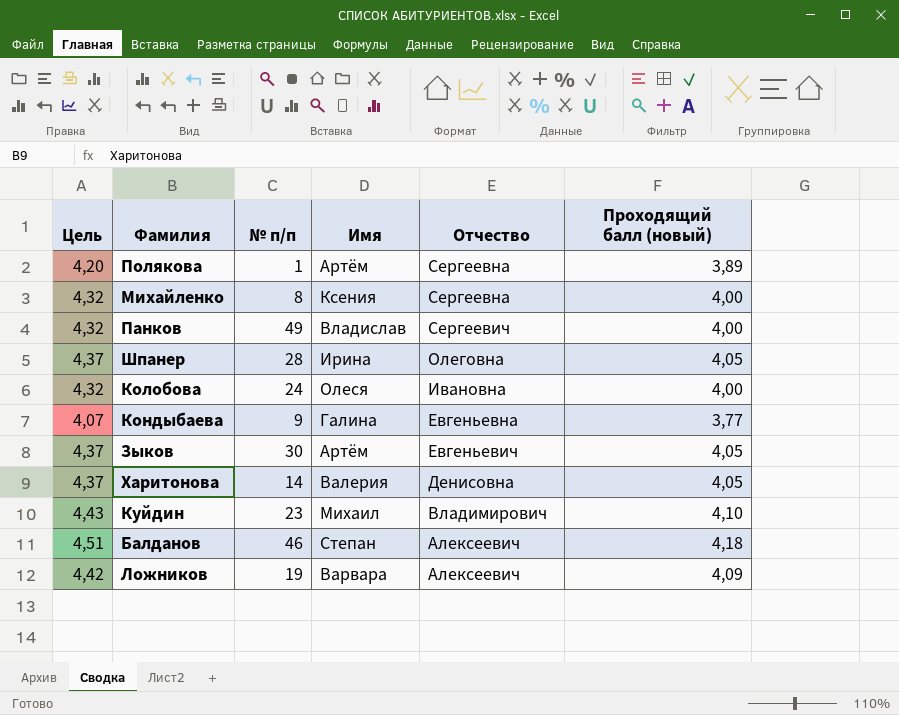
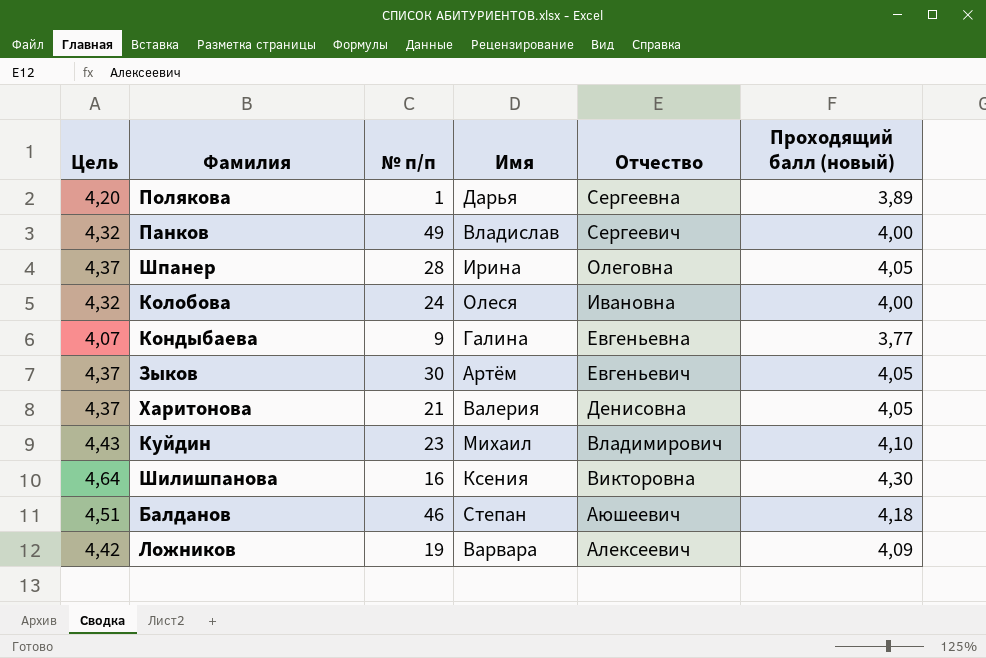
row Михайленко: 4,32 | 8 | Ксения | Сергеевна | 4,00 -> none
Полякова | Имя: Артём -> Дарья
Харитонова | № п/п: 14 -> 21
row Шилишпанова: none -> 4,64 | 16 | Ксения | Викторовна | 4,30
Балданов | Отчество: Алексеевич -> Аюшеевич

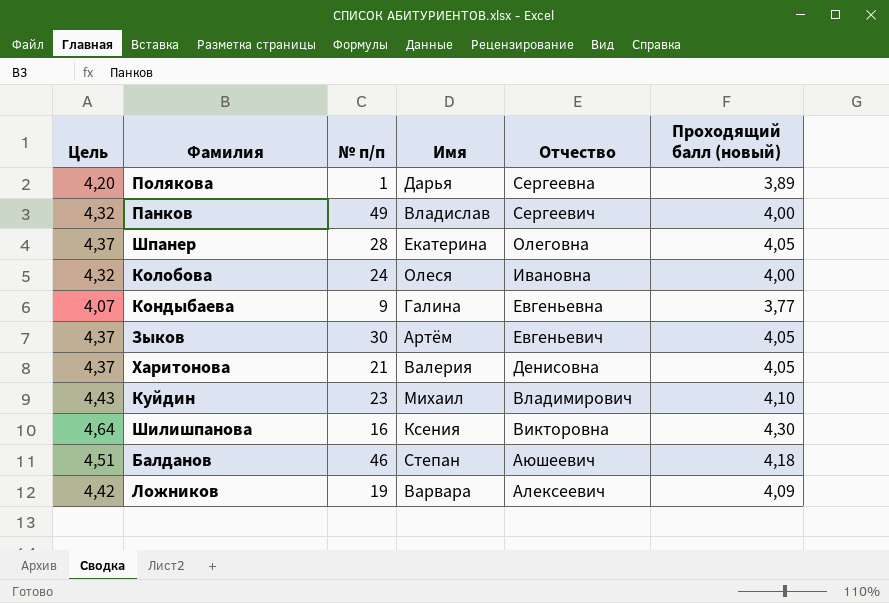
Шпанер | Имя: Ирина -> Екатерина

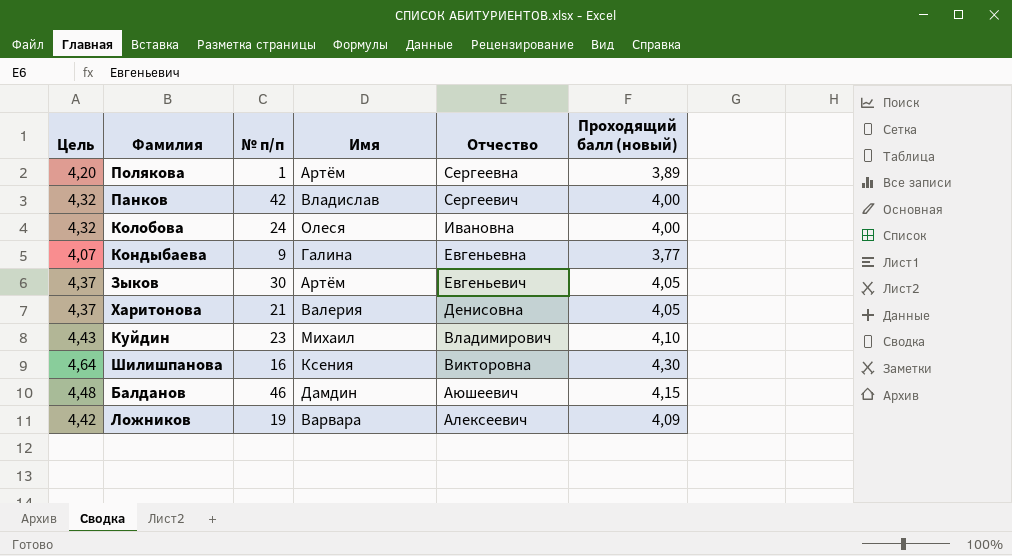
row Шпанер: 4,37 | 28 | Екатерина | Олеговна | 4,05 -> none
Полякова | Имя: Дарья -> Артём
Панков | № п/п: 49 -> 42
Балданов | Цель: 4,51 -> 4,48
Балданов | Имя: Степан -> Дамдин
Балданов | Проходящий балл (новый): 4,18 -> 4,15

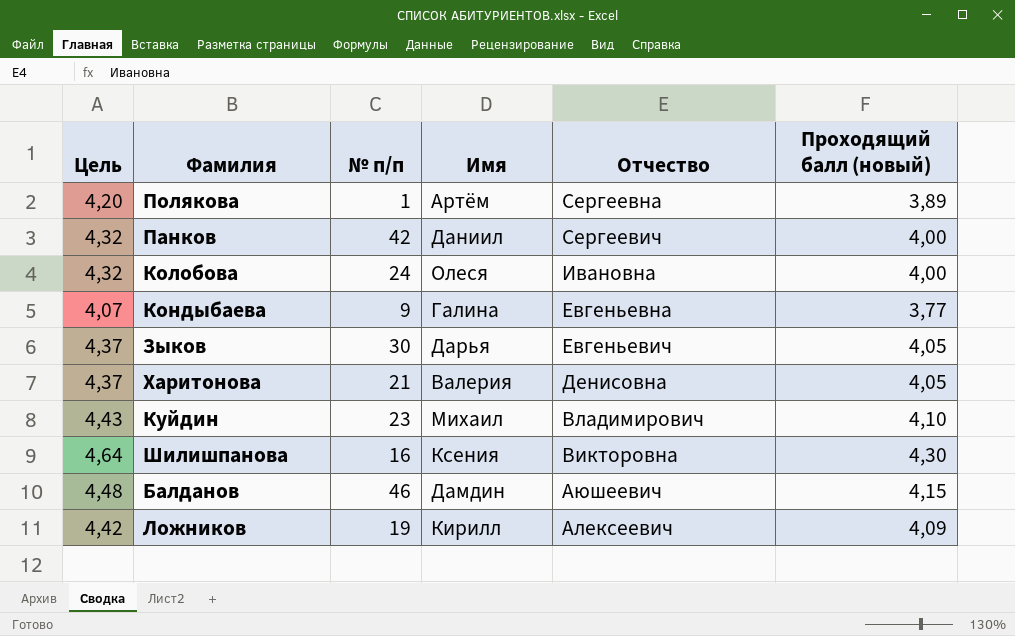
Панков | Имя: Владислав -> Даниил
Зыков | Имя: Артём -> Дарья
Ложников | Имя: Варвара -> Кирилл

